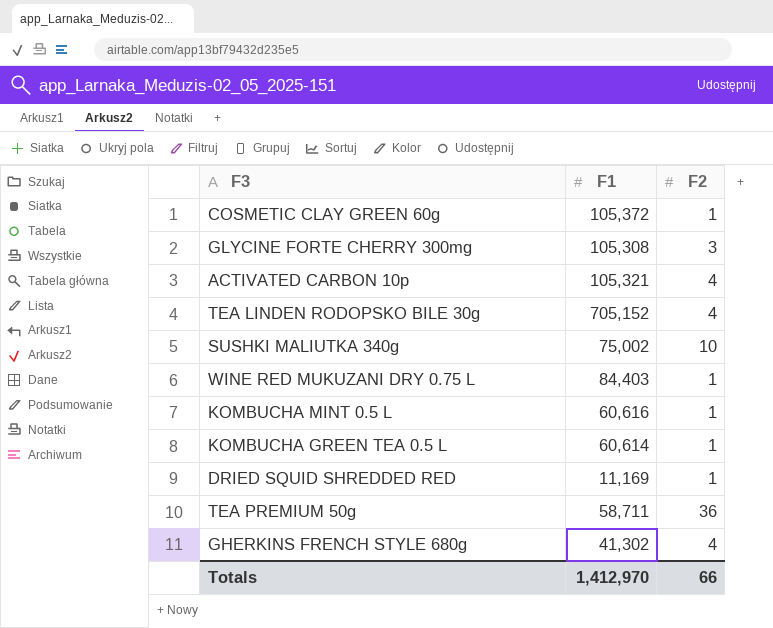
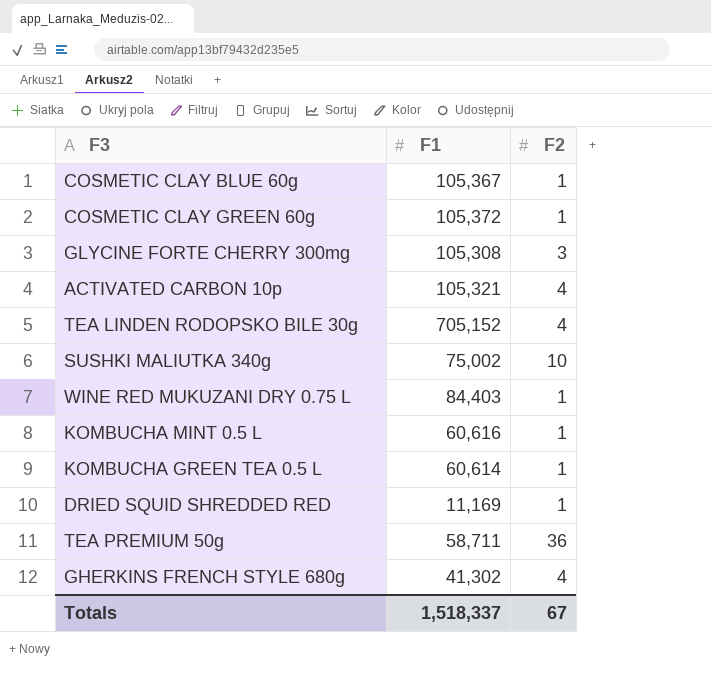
row COSMETIC CLAY BLUE 60g: none -> 105,367 | 1
Totals | F1: 1,412,970 -> 1,518,337
Totals | F2: 66 -> 67

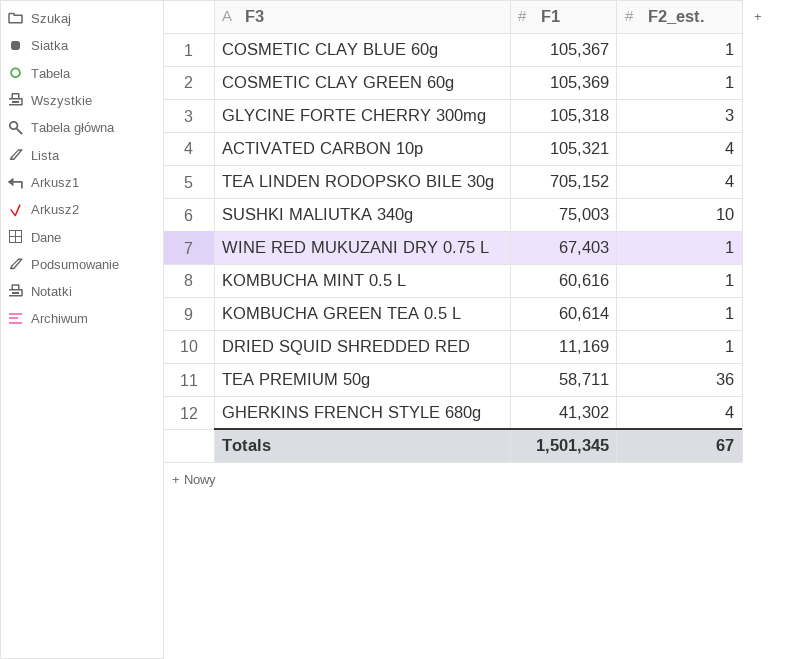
column name: F2 -> F2_est.
COSMETIC CLAY GREEN 60g | F1: 105,372 -> 105,369
GLYCINE FORTE CHERRY 300mg | F1: 105,308 -> 105,318
SUSHKI MALIUTKA 340g | F1: 75,002 -> 75,003
WINE RED MUKUZANI DRY 0.75 L | F1: 84,403 -> 67,403
Totals | F1: 1,518,337 -> 1,501,345

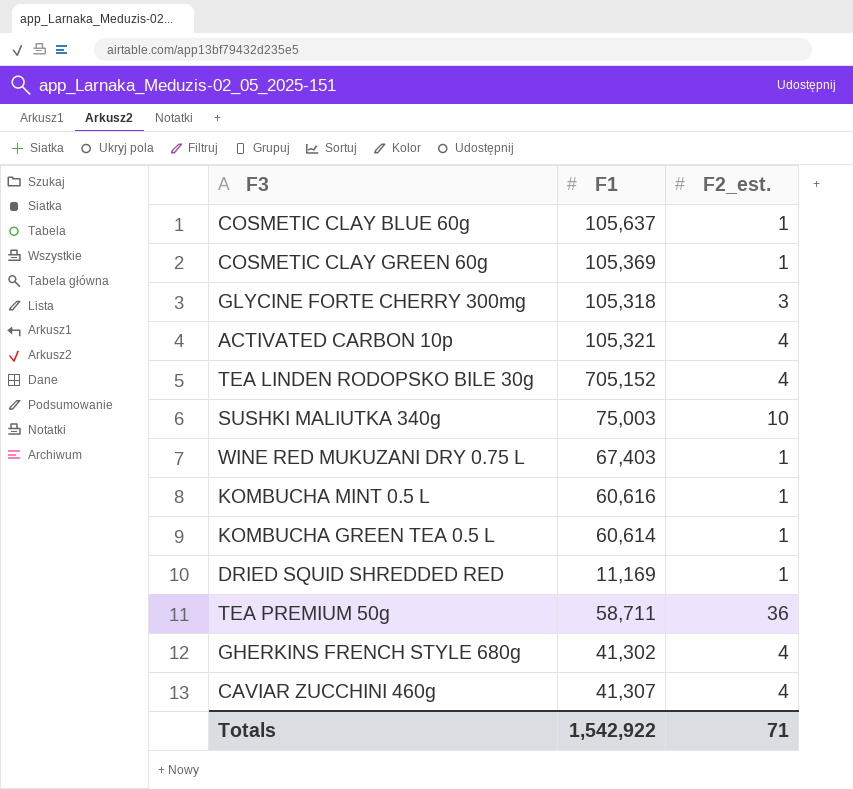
COSMETIC CLAY BLUE 60g | F1: 105,367 -> 105,637
row CAVIAR ZUCCHINI 460g: none -> 41,307 | 4
Totals | F1: 1,501,345 -> 1,542,922
Totals | F2_est.: 67 -> 71

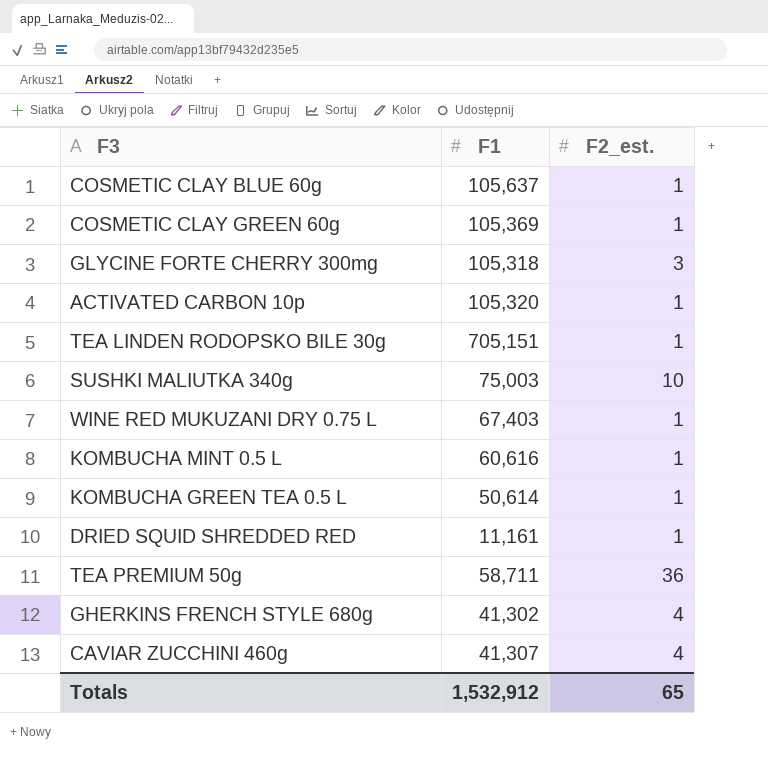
ACTIVATED CARBON 10p | F1: 105,321 -> 105,320
ACTIVATED CARBON 10p | F2_est.: 4 -> 1
TEA LINDEN RODOPSKO BILE 30g | F1: 705,152 -> 705,151
TEA LINDEN RODOPSKO BILE 30g | F2_est.: 4 -> 1
KOMBUCHA GREEN TEA 0.5 L | F1: 60,614 -> 50,614
DRIED SQUID SHREDDED RED | F1: 11,169 -> 11,161
Totals | F1: 1,542,922 -> 1,532,912
Totals | F2_est.: 71 -> 65

